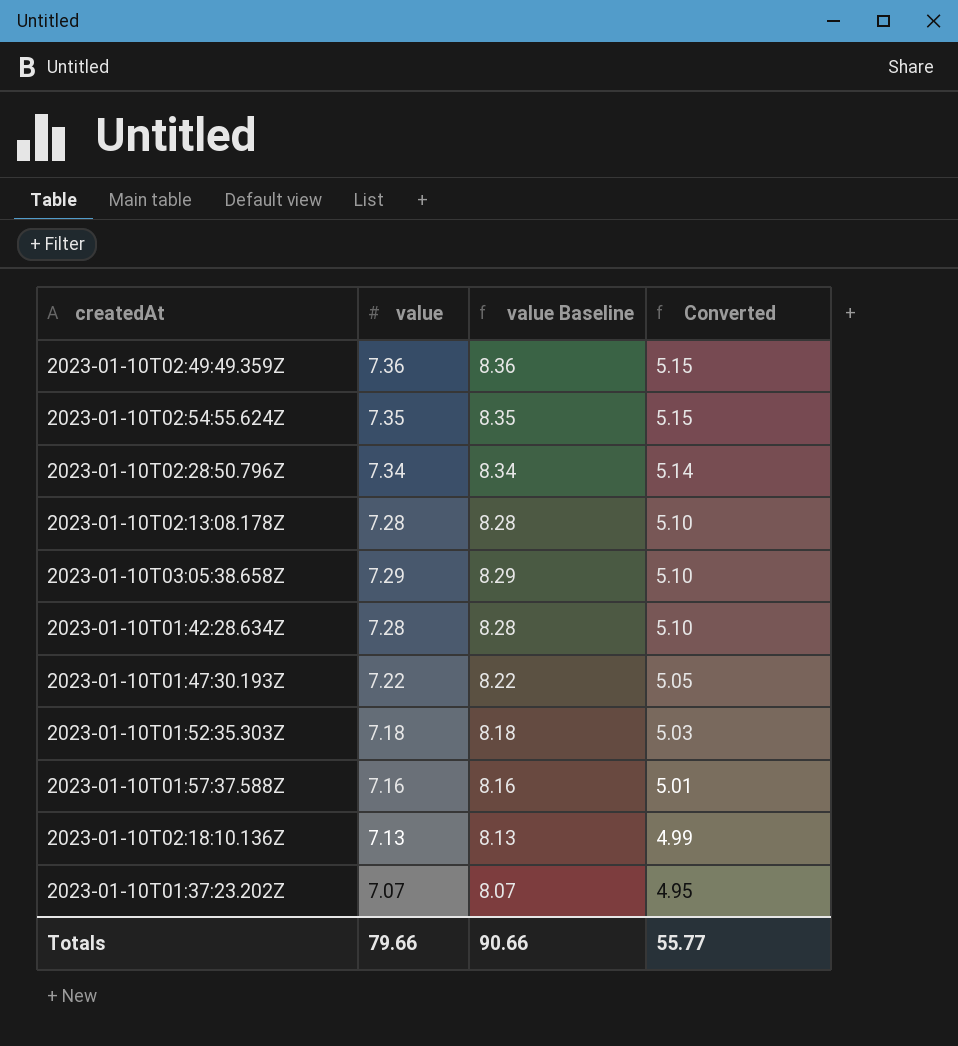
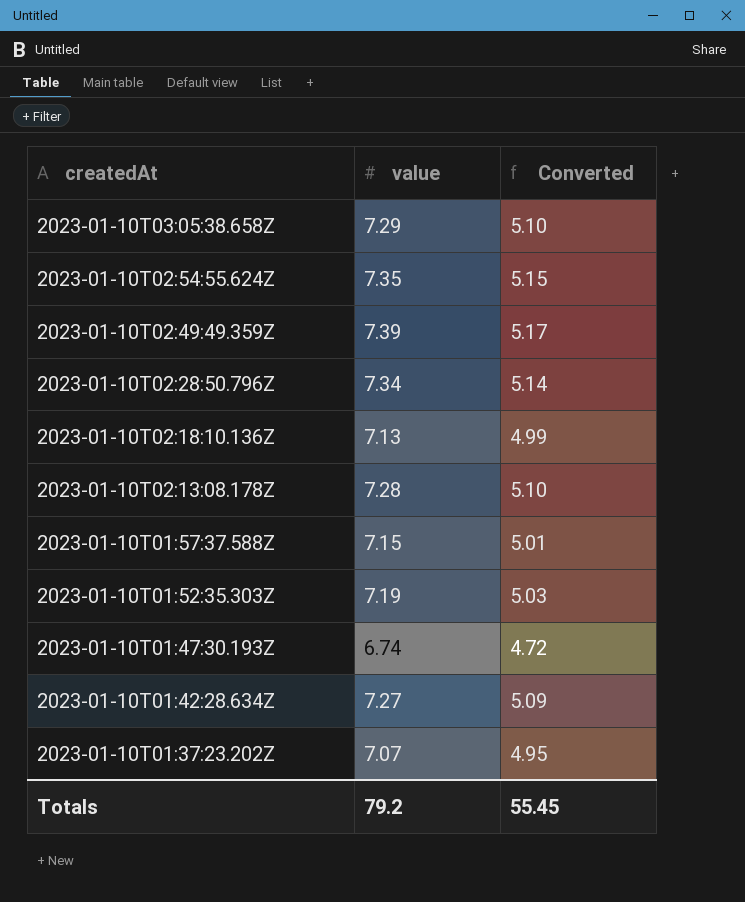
row order: Converted descending -> createdAt descending
column value Baseline | formula: [value] + 1 -> none
2023-01-10T02:49:49.359Z | value: 7.36 -> 7.39
2023-01-10T02:49:49.359Z | Converted: 5.15 -> 5.17
2023-01-10T01:57:37.588Z | value: 7.16 -> 7.15
2023-01-10T01:52:35.303Z | value: 7.18 -> 7.19
2023-01-10T01:47:30.193Z | value: 7.22 -> 6.74
2023-01-10T01:47:30.193Z | Converted: 5.05 -> 4.72
2023-01-10T01:42:28.634Z | value: 7.28 -> 7.27
2023-01-10T01:42:28.634Z | Converted: 5.10 -> 5.09
Totals | value: 79.66 -> 79.2
Totals | Converted: 55.77 -> 55.45

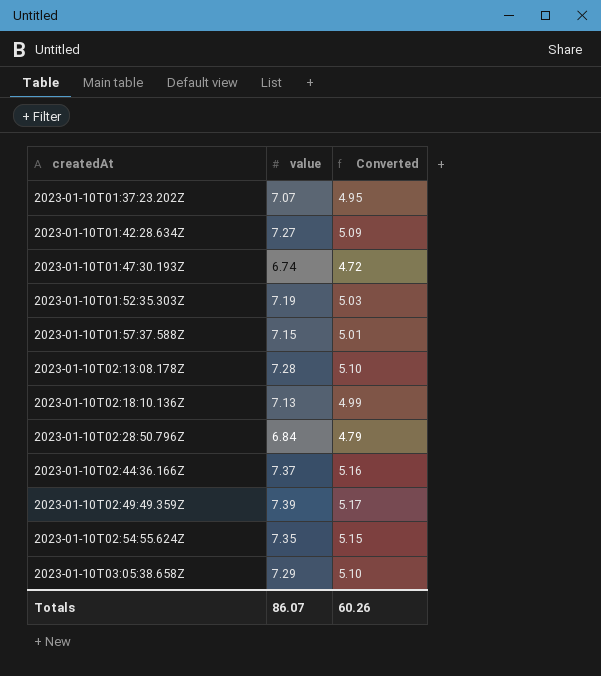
row order: createdAt descending -> createdAt ascending
2023-01-10T02:28:50.796Z | value: 7.34 -> 6.84
2023-01-10T02:28:50.796Z | Converted: 5.14 -> 4.79
row 2023-01-10T02:44:36.166Z: none -> 7.37 | 5.16
Totals | value: 79.2 -> 86.07
Totals | Converted: 55.45 -> 60.26

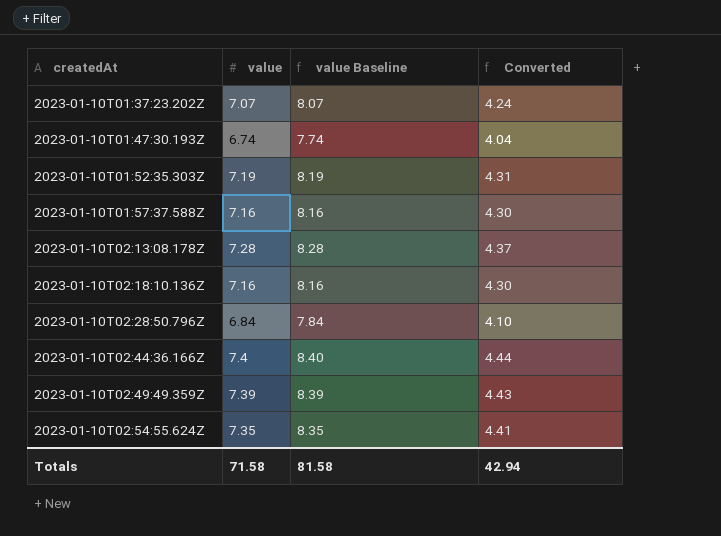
column value Baseline | formula: none -> [value] + 1
column Converted | formula: [value] * 0.7 -> [value] * 0.6
row 2023-01-10T01:42:28.634Z: 7.27 | 5.09 -> none
row 2023-01-10T03:05:38.658Z: 7.29 | 5.10 -> none
2023-01-10T01:57:37.588Z | value: 7.15 -> 7.16
2023-01-10T02:18:10.136Z | value: 7.13 -> 7.16
2023-01-10T02:44:36.166Z | value: 7.37 -> 7.4
Totals | value: 86.07 -> 71.58
Totals | Converted: 60.26 -> 42.94

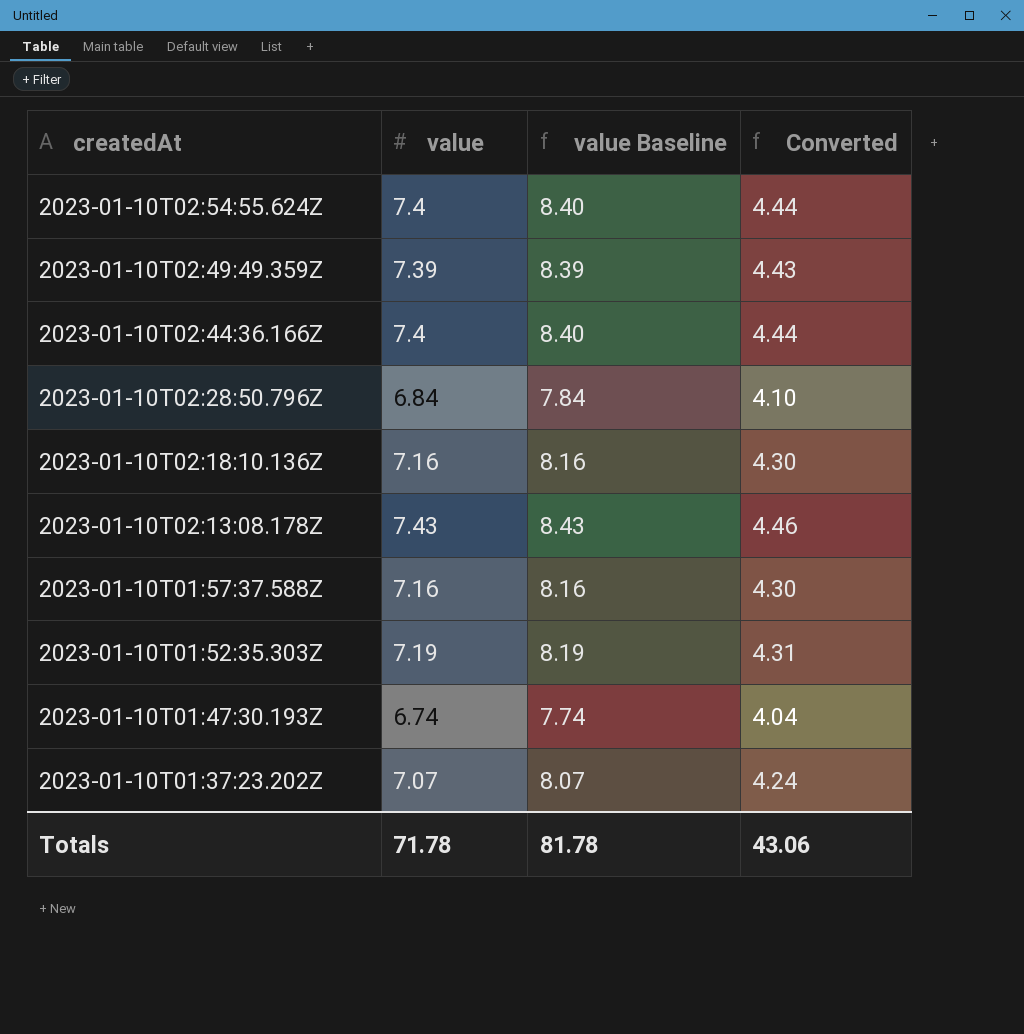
row order: createdAt ascending -> createdAt descending
2023-01-10T02:54:55.624Z | value: 7.35 -> 7.4
2023-01-10T02:54:55.624Z | value Baseline: 8.35 -> 8.40
2023-01-10T02:54:55.624Z | Converted: 4.41 -> 4.44
2023-01-10T02:13:08.178Z | value: 7.28 -> 7.43
2023-01-10T02:13:08.178Z | value Baseline: 8.28 -> 8.43
2023-01-10T02:13:08.178Z | Converted: 4.37 -> 4.46
Totals | value: 71.58 -> 71.78
Totals | value Baseline: 81.58 -> 81.78
Totals | Converted: 42.94 -> 43.06

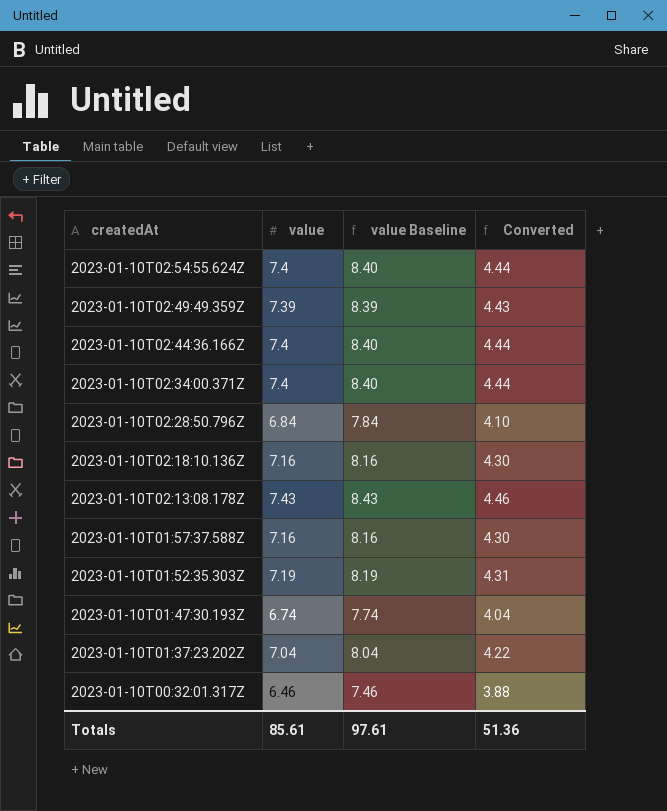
row 2023-01-10T02:34:00.371Z: none -> 7.4 | 8.40 | 4.44
2023-01-10T01:37:23.202Z | value: 7.07 -> 7.04
2023-01-10T01:37:23.202Z | value Baseline: 8.07 -> 8.04
2023-01-10T01:37:23.202Z | Converted: 4.24 -> 4.22
row 2023-01-10T00:32:01.317Z: none -> 6.46 | 7.46 | 3.88
Totals | value: 71.78 -> 85.61
Totals | value Baseline: 81.78 -> 97.61
Totals | Converted: 43.06 -> 51.36

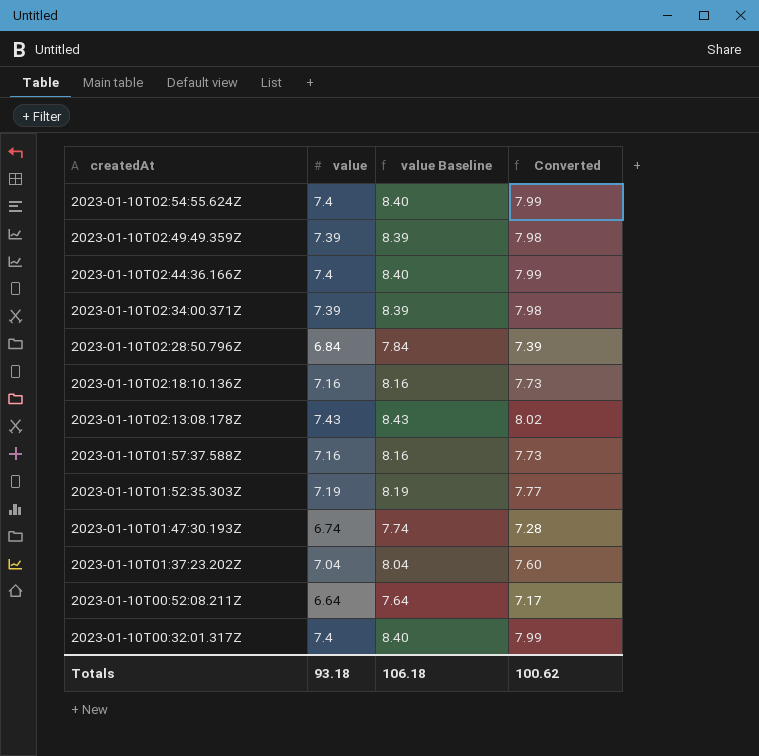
column Converted | formula: [value] * 0.6 -> [value] * 1.08
2023-01-10T02:34:00.371Z | value: 7.4 -> 7.39
2023-01-10T02:34:00.371Z | value Baseline: 8.40 -> 8.39
row 2023-01-10T00:52:08.211Z: none -> 6.64 | 7.64 | 7.17
2023-01-10T00:32:01.317Z | value: 6.46 -> 7.4
2023-01-10T00:32:01.317Z | value Baseline: 7.46 -> 8.40
Totals | value: 85.61 -> 93.18
Totals | value Baseline: 97.61 -> 106.18
Totals | Converted: 51.36 -> 100.62

